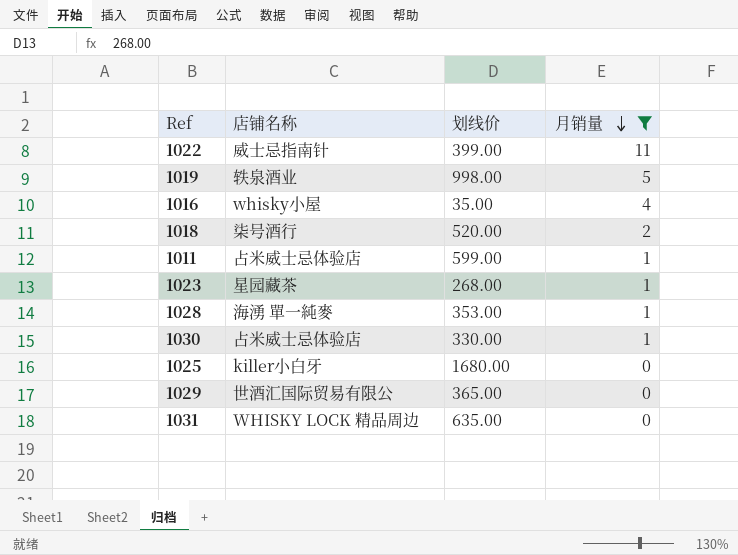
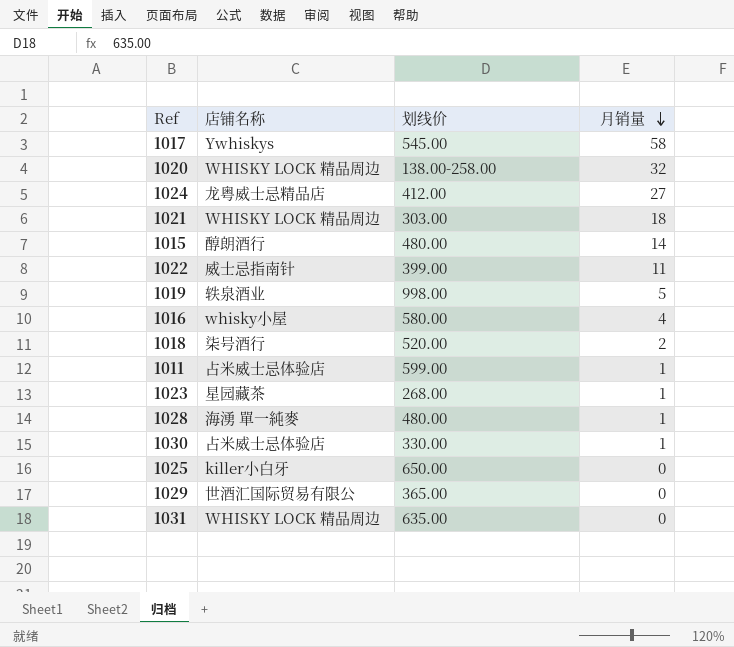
filter: 月销量 <= 11 -> none
1016 | 划线价: 35.00 -> 580.00
1028 | 划线价: 353.00 -> 480.00
1025 | 划线价: 1680.00 -> 650.00

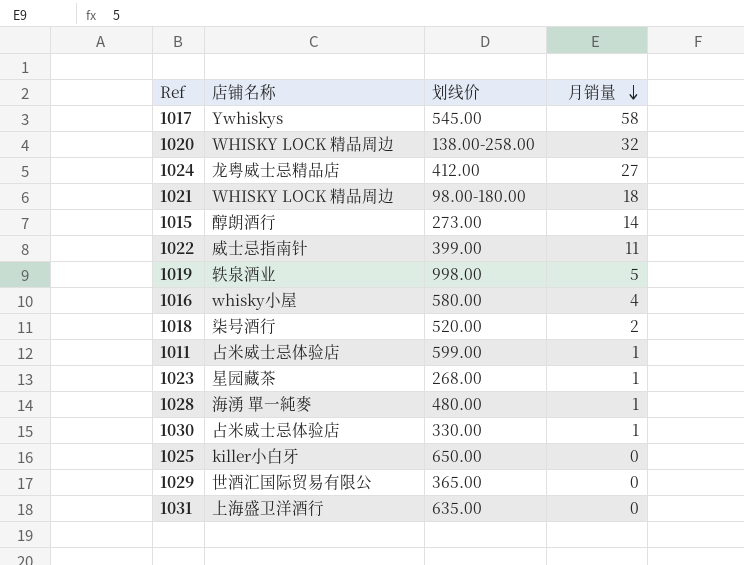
1021 | 划线价: 303.00 -> 98.00-180.00
1015 | 划线价: 480.00 -> 273.00
1031 | 店铺名称: WHISKY LOCK 精品周边 -> 上海盛卫洋酒行

